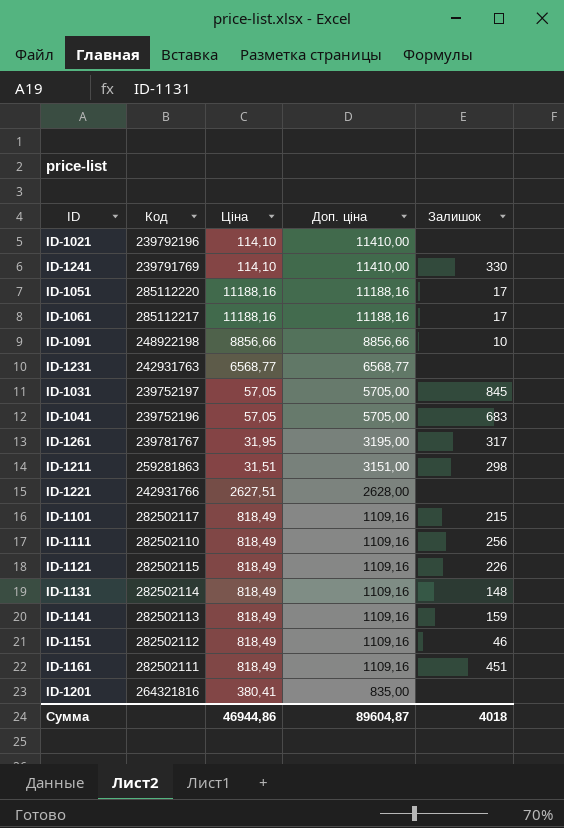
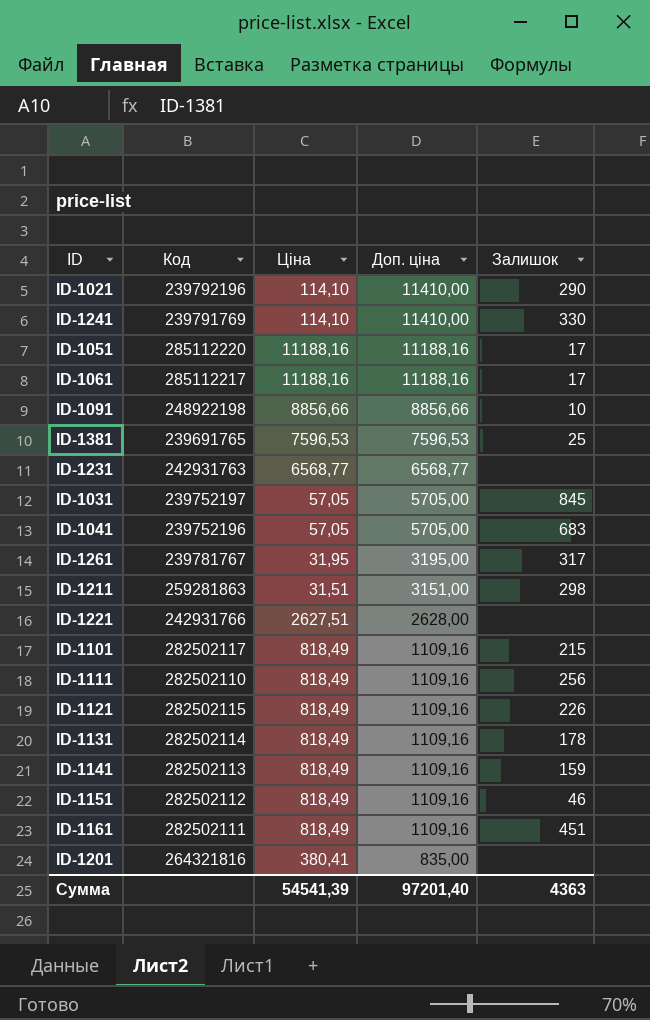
ID-1021 | Залишок: none -> 290
row ID-1381: none -> 239691765 | 7596,53 | 7596,53 | 25
ID-1131 | Залишок: 148 -> 178
Сумма | Ціна: 46944,86 -> 54541,39
Сумма | Доп. ціна: 89604,87 -> 97201,40
Сумма | Залишок: 4018 -> 4363

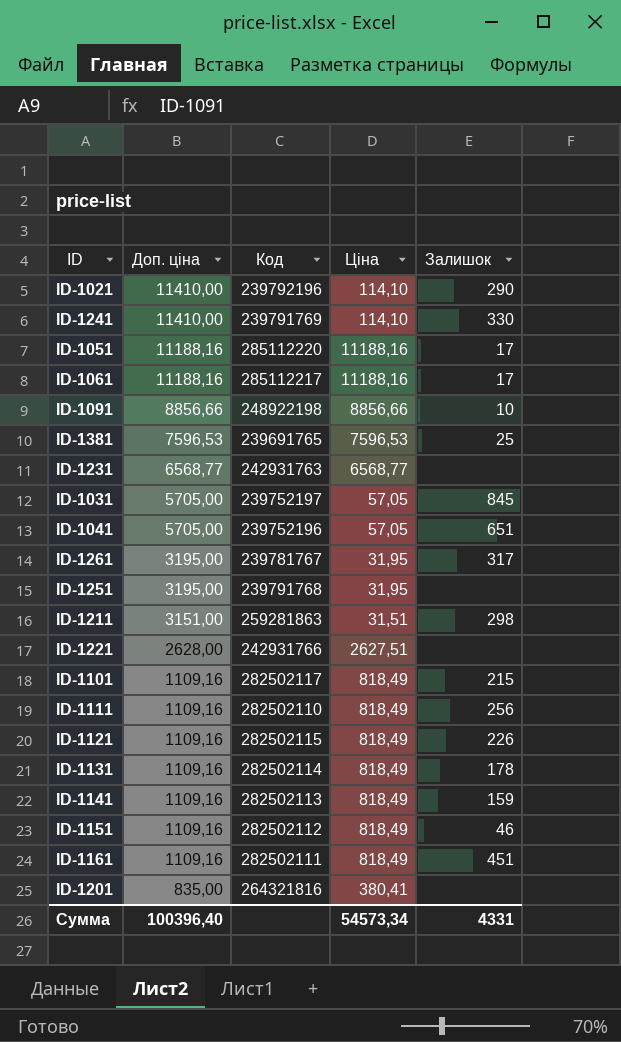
column Доп. ціна | position: 4 -> 2
ID-1041 | Залишок: 683 -> 651
row ID-1251: none -> 3195,00 | 239791768 | 31,95 | none
Сумма | Доп. ціна: 97201,40 -> 100396,40
Сумма | Ціна: 54541,39 -> 54573,34
Сумма | Залишок: 4363 -> 4331

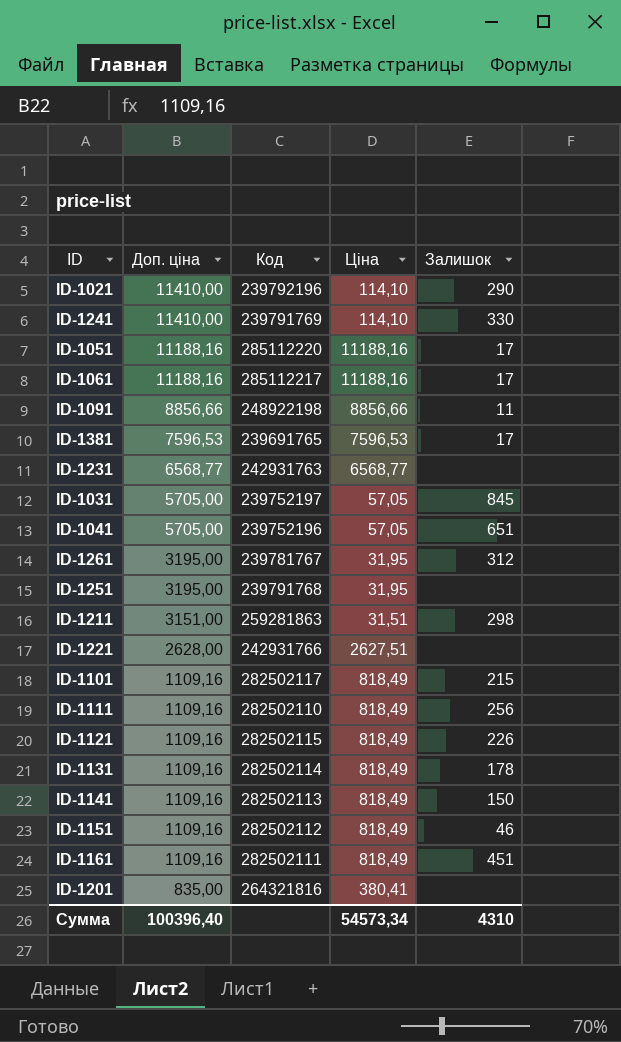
ID-1091 | Залишок: 10 -> 11
ID-1381 | Залишок: 25 -> 17
ID-1261 | Залишок: 317 -> 312
ID-1141 | Залишок: 159 -> 150
Сумма | Залишок: 4331 -> 4310

